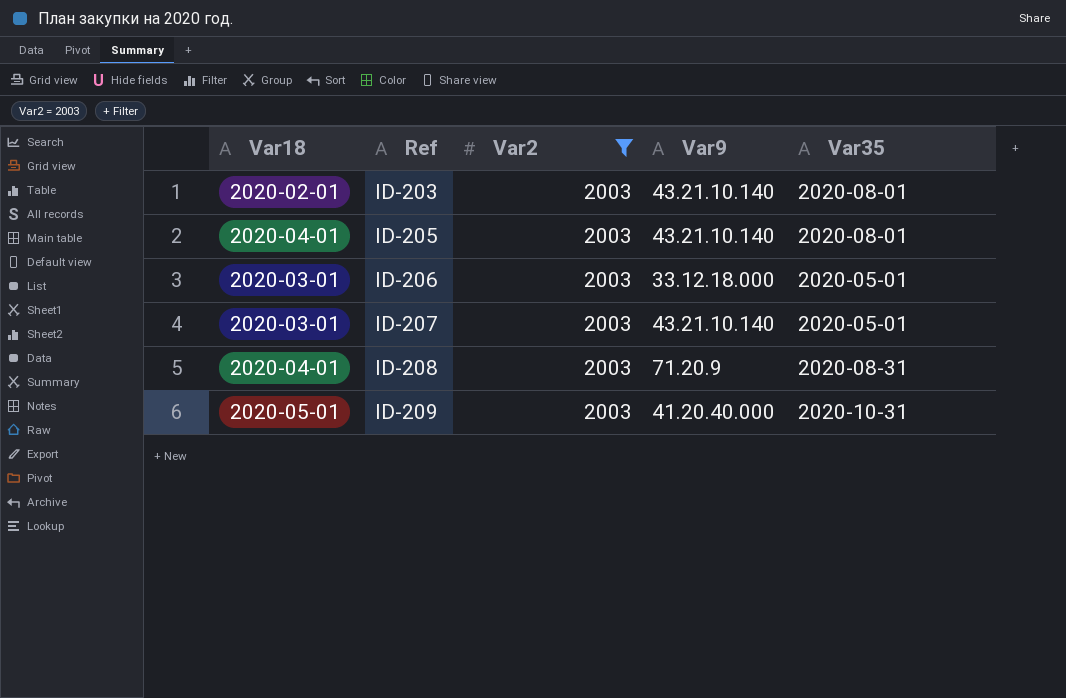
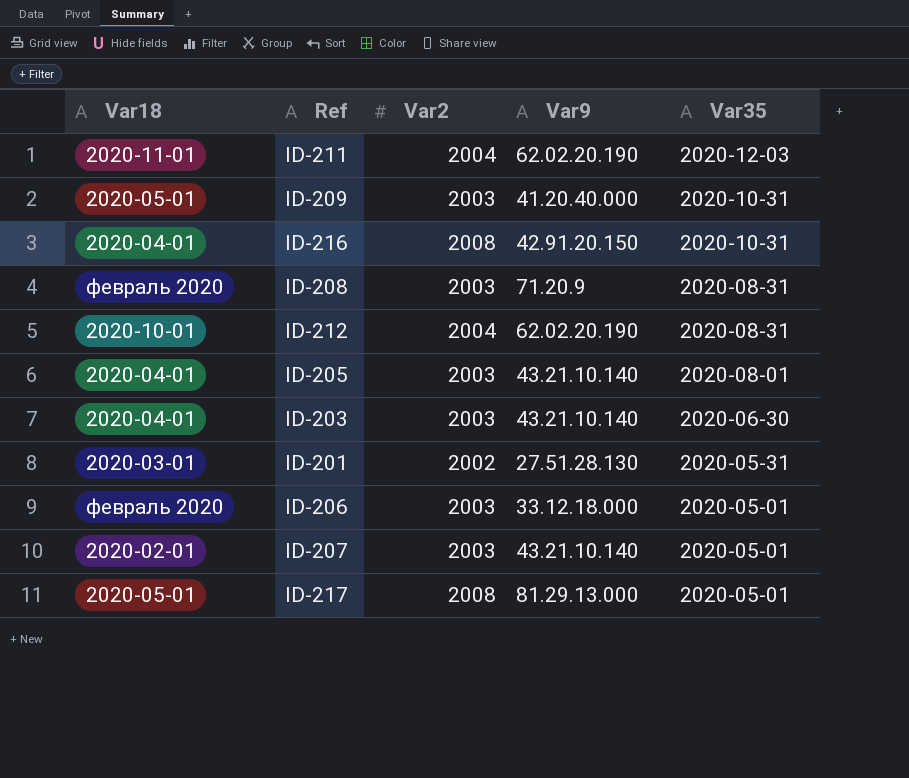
filter: Var2 = 2003 -> none
row order: Ref ascending -> Var35 descending
ID-208 | Var18: 2020-04-01 -> февраль 2020
ID-203 | Var18: 2020-02-01 -> 2020-04-01
ID-203 | Var35: 2020-08-01 -> 2020-06-30
ID-206 | Var18: 2020-03-01 -> февраль 2020
ID-207 | Var18: 2020-03-01 -> 2020-02-01

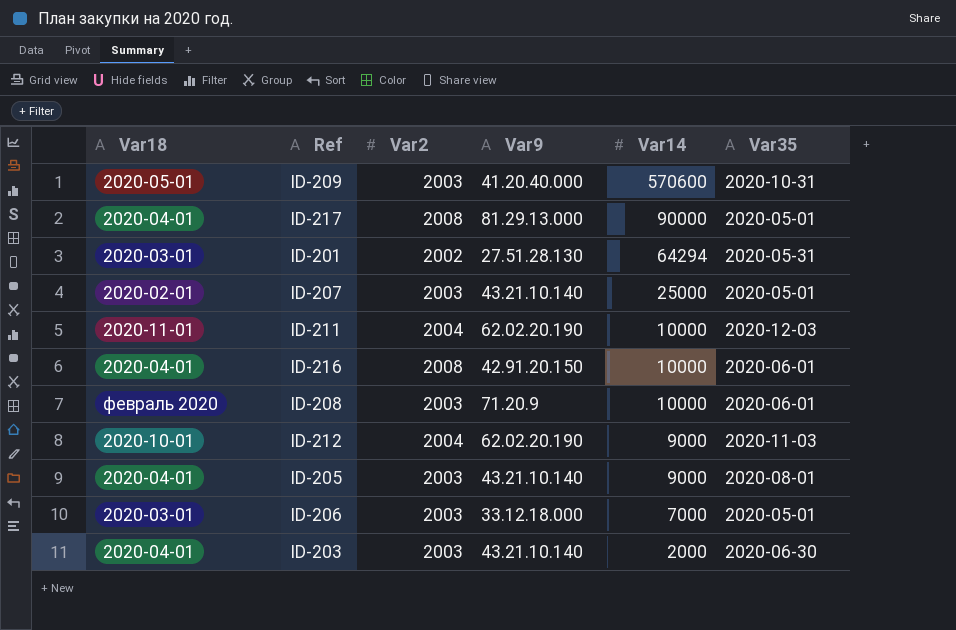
row order: Var35 descending -> Var14 descending
column Var14 | position: none -> 5
ID-217 | Var18: 2020-05-01 -> 2020-04-01
ID-216 | Var35: 2020-10-31 -> 2020-06-01
ID-208 | Var35: 2020-08-31 -> 2020-06-01
ID-212 | Var35: 2020-08-31 -> 2020-11-03
ID-206 | Var18: февраль 2020 -> 2020-03-01

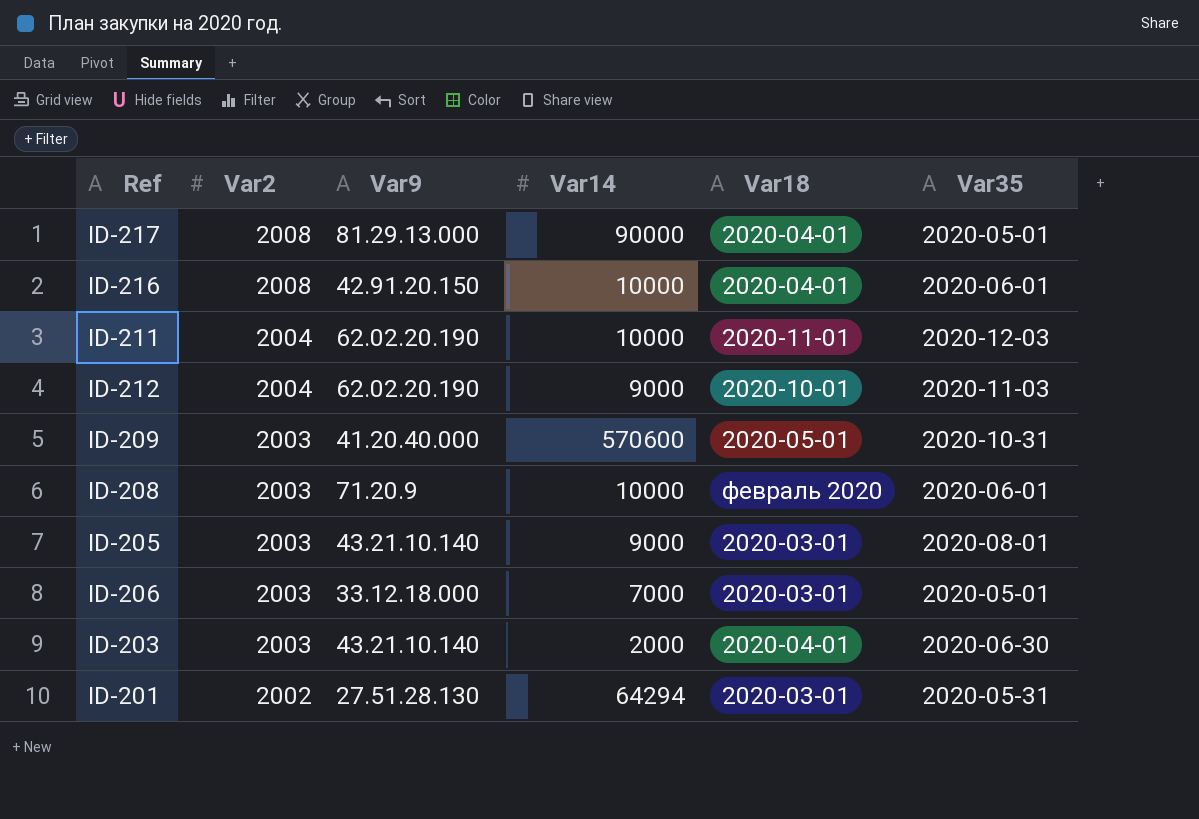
row order: Var14 descending -> Var2 descending
column Var18 | position: 1 -> 5
row ID-207: 2020-02-01 | 2003 | 43.21.10.140 | 25000 | 2020-05-01 -> none
ID-205 | Var18: 2020-04-01 -> 2020-03-01

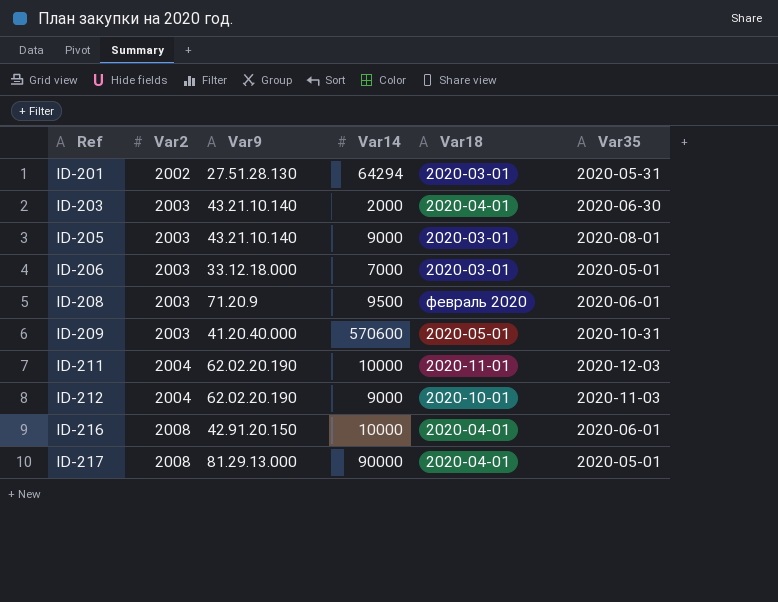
row order: Var2 descending -> Ref ascending
ID-208 | Var14: 10000 -> 9500

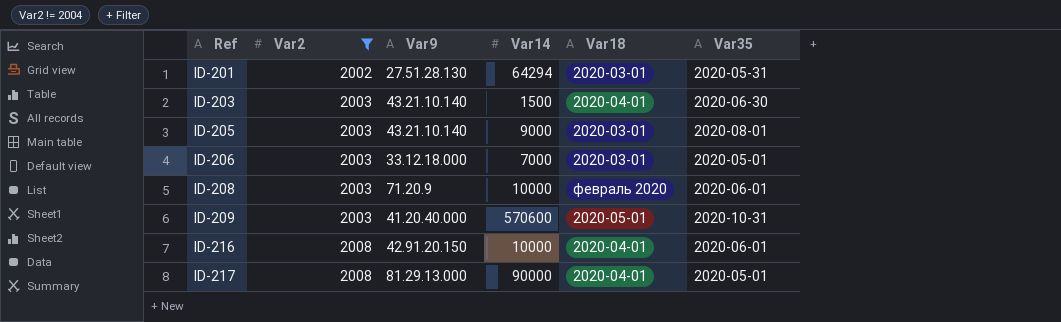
filter: none -> Var2 != 2004
ID-203 | Var14: 2000 -> 1500
ID-208 | Var14: 9500 -> 10000

